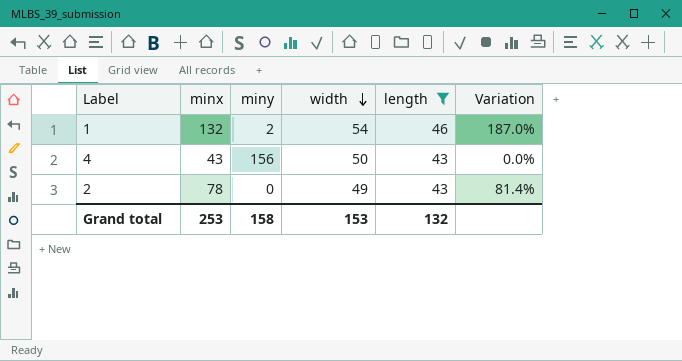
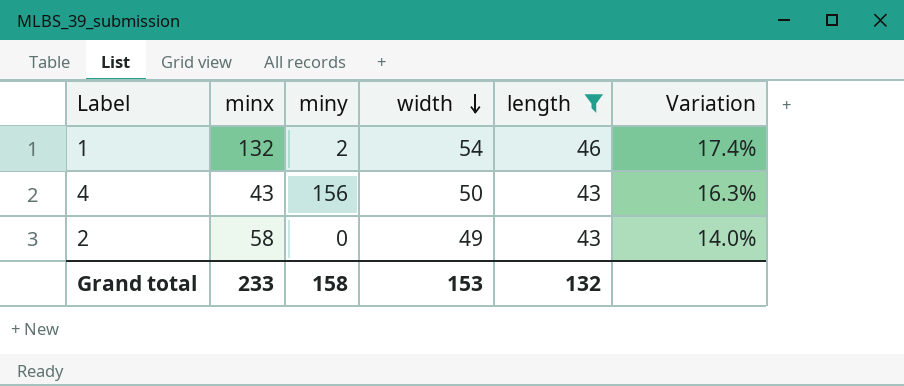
column Variation | formula: ([minx] - [length]) / [length] -> ([width] - [length]) / [length]
2 | minx: 78 -> 58
Grand total | minx: 253 -> 233

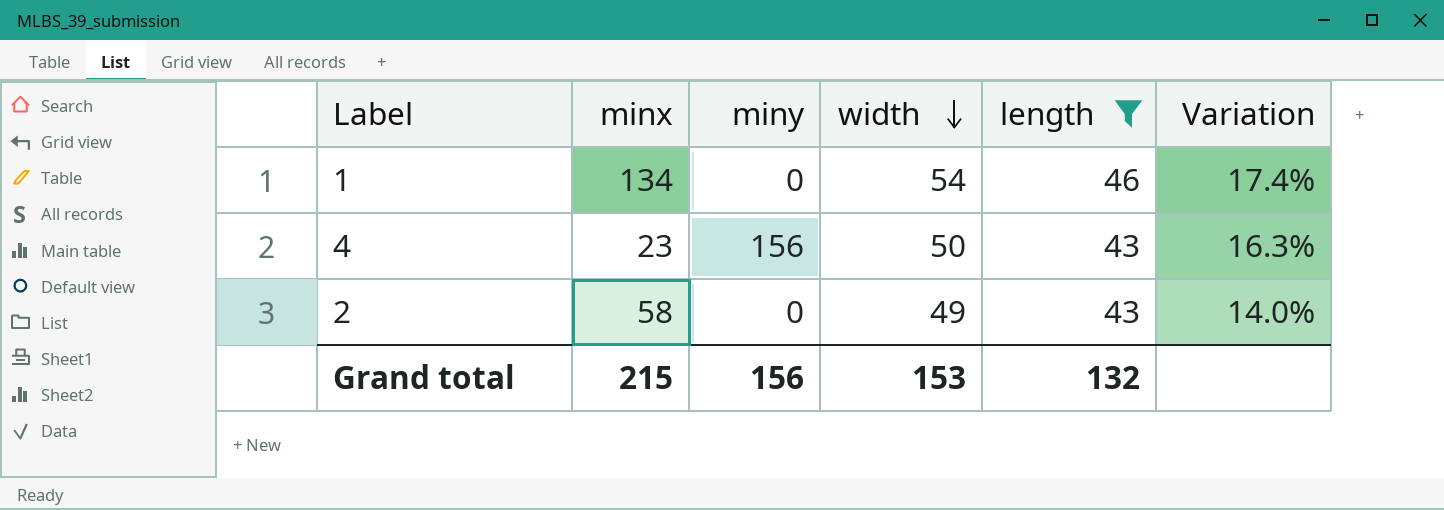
1 | minx: 132 -> 134
1 | miny: 2 -> 0
4 | minx: 43 -> 23
Grand total | minx: 233 -> 215
Grand total | miny: 158 -> 156

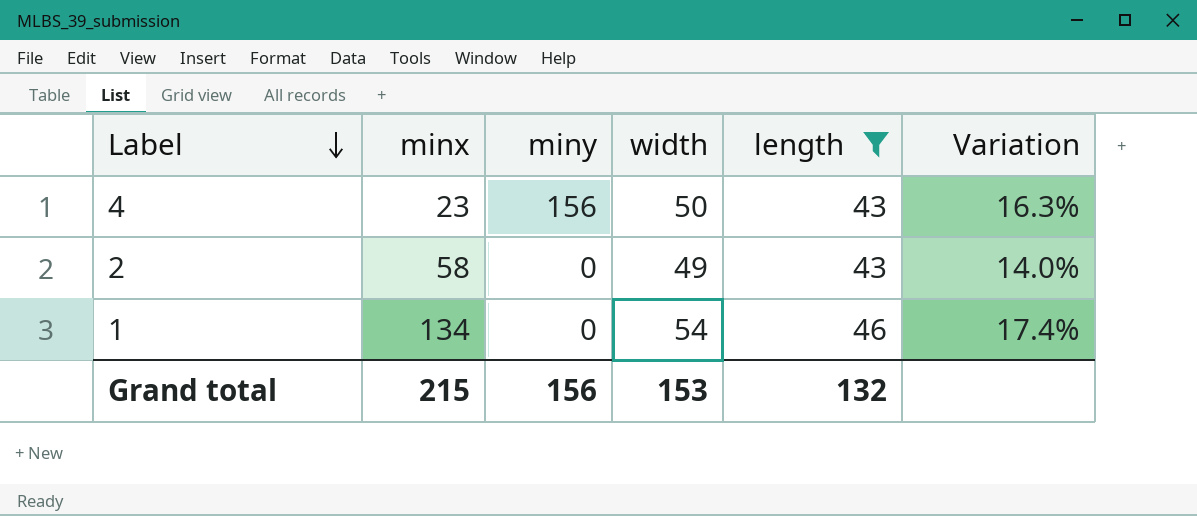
row order: width descending -> Label descending

